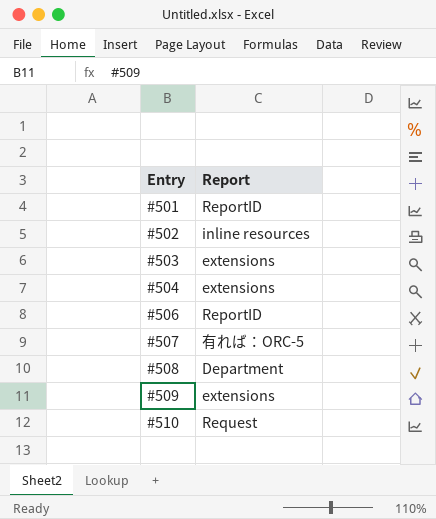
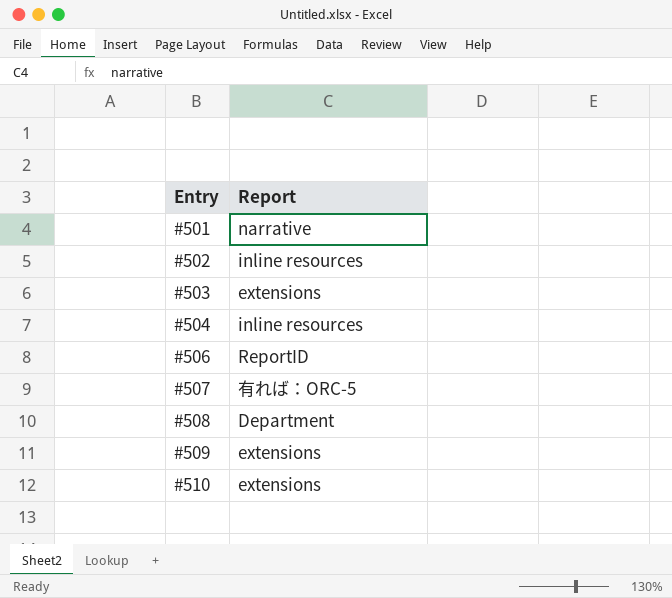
#501 | Report: ReportID -> narrative
#504 | Report: extensions -> inline resources
#510 | Report: Request -> extensions

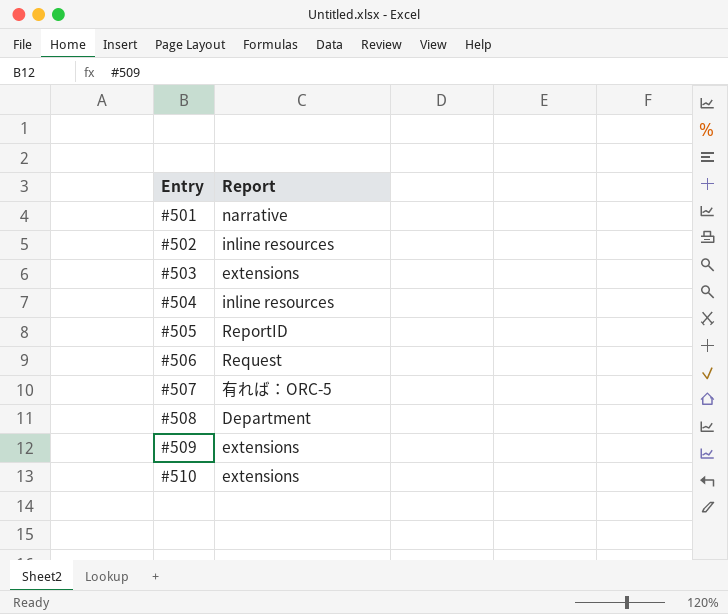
row #505: none -> ReportID
#506 | Report: ReportID -> Request

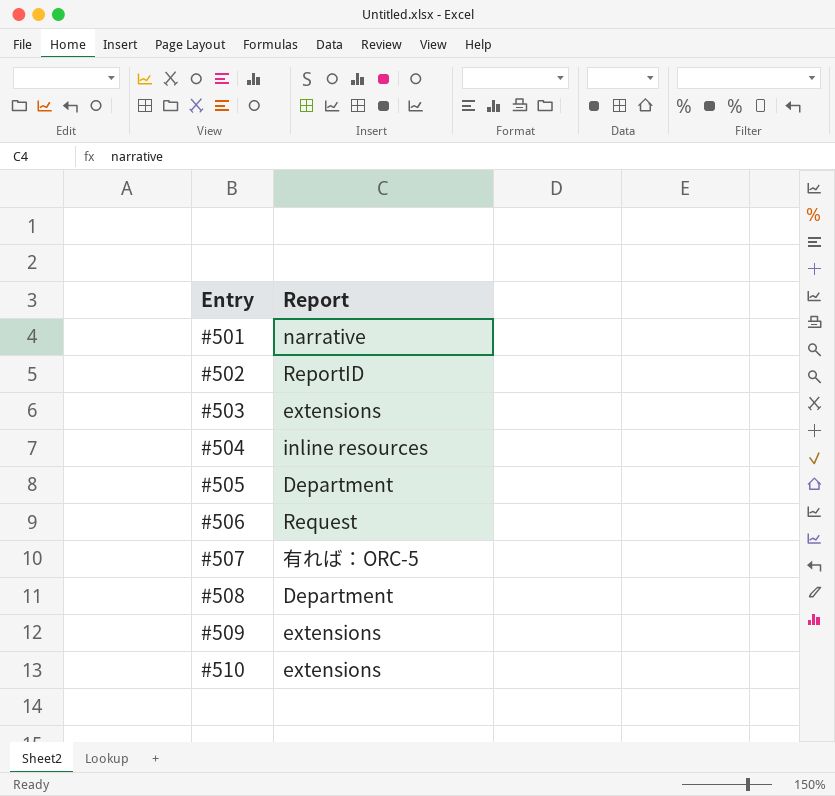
#502 | Report: inline resources -> ReportID
#505 | Report: ReportID -> Department

